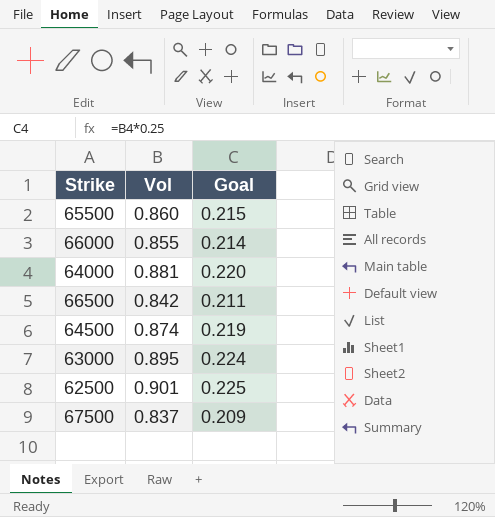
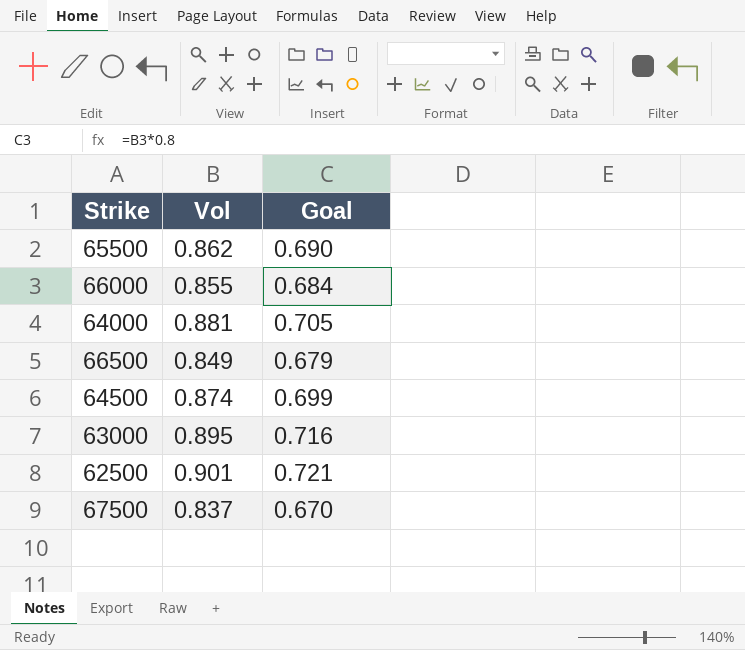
column Goal | formula: [Vol] * 0.25 -> [Vol] * 0.8
65500 | Vol: 0.860 -> 0.862
66500 | Vol: 0.842 -> 0.849

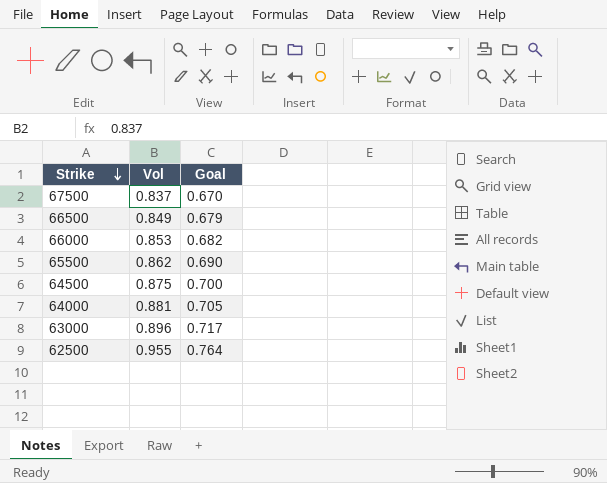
row order: none -> Strike descending
66000 | Vol: 0.855 -> 0.853
66000 | Goal: 0.684 -> 0.682
64500 | Vol: 0.874 -> 0.875
64500 | Goal: 0.699 -> 0.700
63000 | Vol: 0.895 -> 0.896
63000 | Goal: 0.716 -> 0.717
62500 | Vol: 0.901 -> 0.955
62500 | Goal: 0.721 -> 0.764

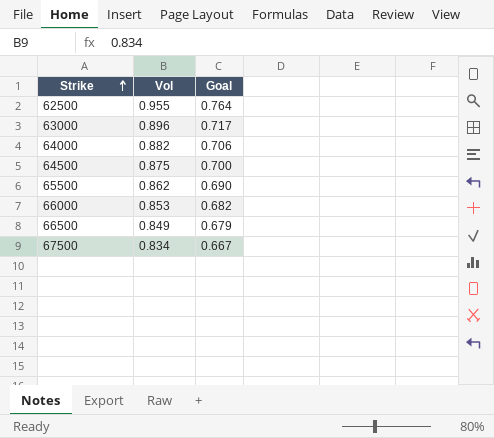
row order: Strike descending -> Strike ascending
64000 | Vol: 0.881 -> 0.882
64000 | Goal: 0.705 -> 0.706
67500 | Vol: 0.837 -> 0.834
67500 | Goal: 0.670 -> 0.667

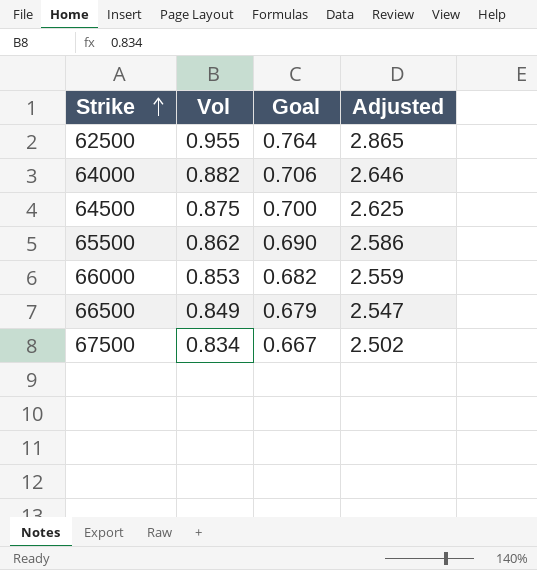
column Adjusted | formula: none -> [Vol] * 3
row 63000: 0.896 | 0.717 -> none

